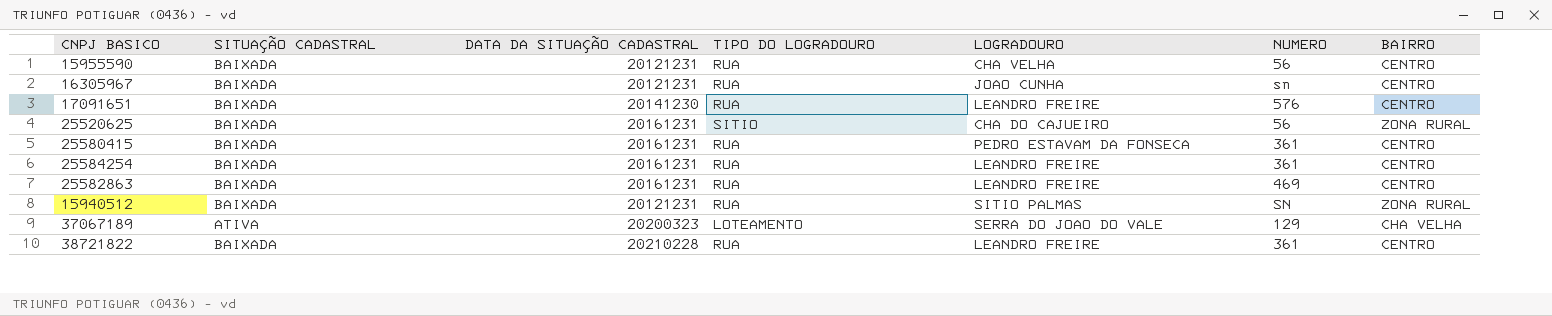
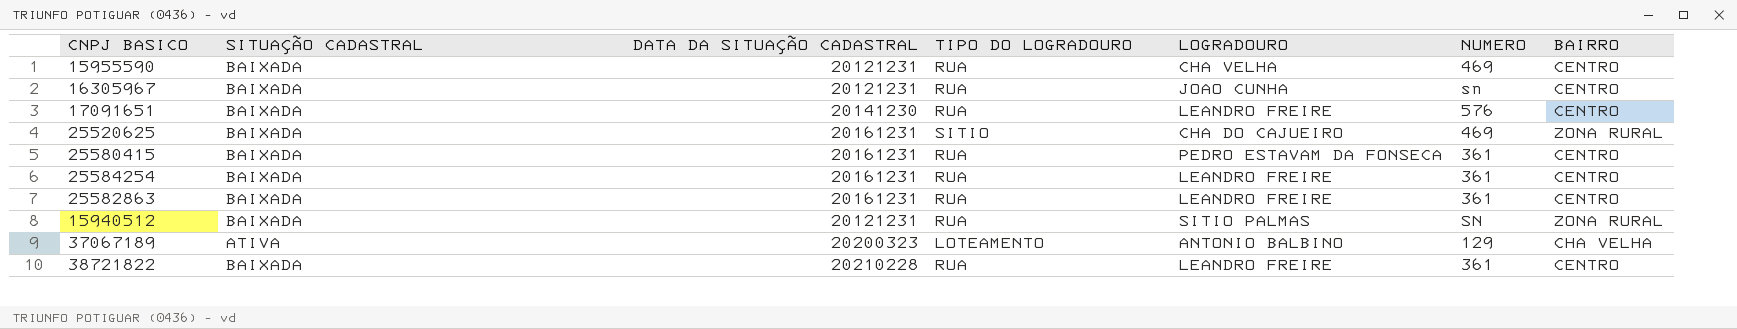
15955590 | NUMERO: 56 -> 469
25520625 | NUMERO: 56 -> 469
25582863 | NUMERO: 469 -> 361
37067189 | LOGRADOURO: SERRA DO JOAO DO VALE -> ANTONIO BALBINO

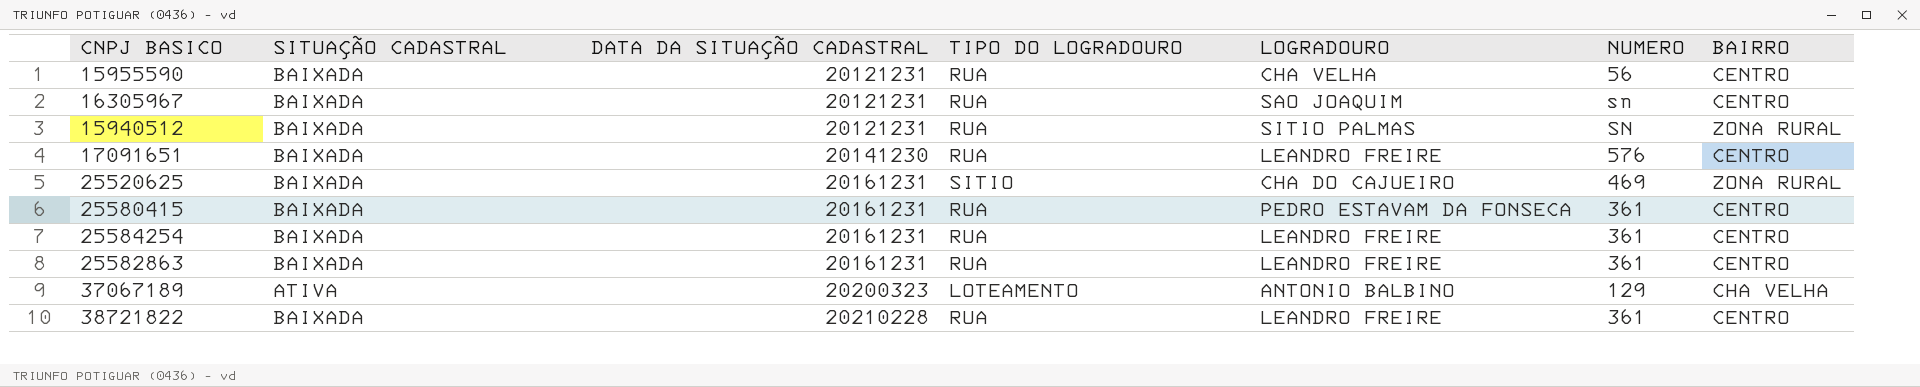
row order: none -> DATA DA SITUAÇÃO CADASTRAL ascending
15955590 | NUMERO: 469 -> 56
16305967 | LOGRADOURO: JOAO CUNHA -> SAO JOAQUIM

